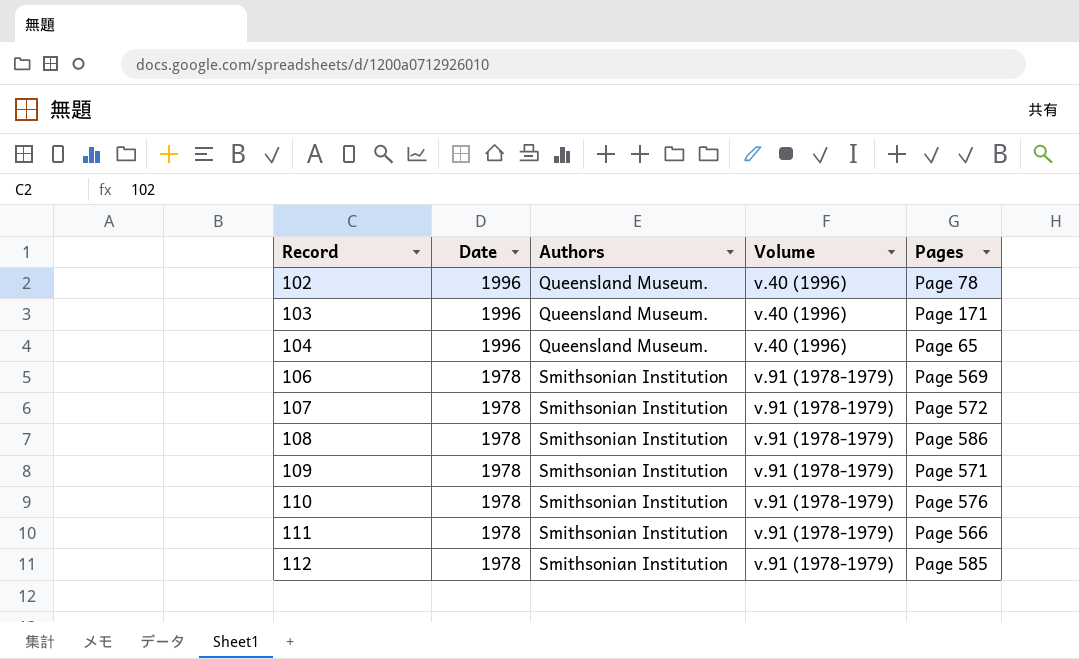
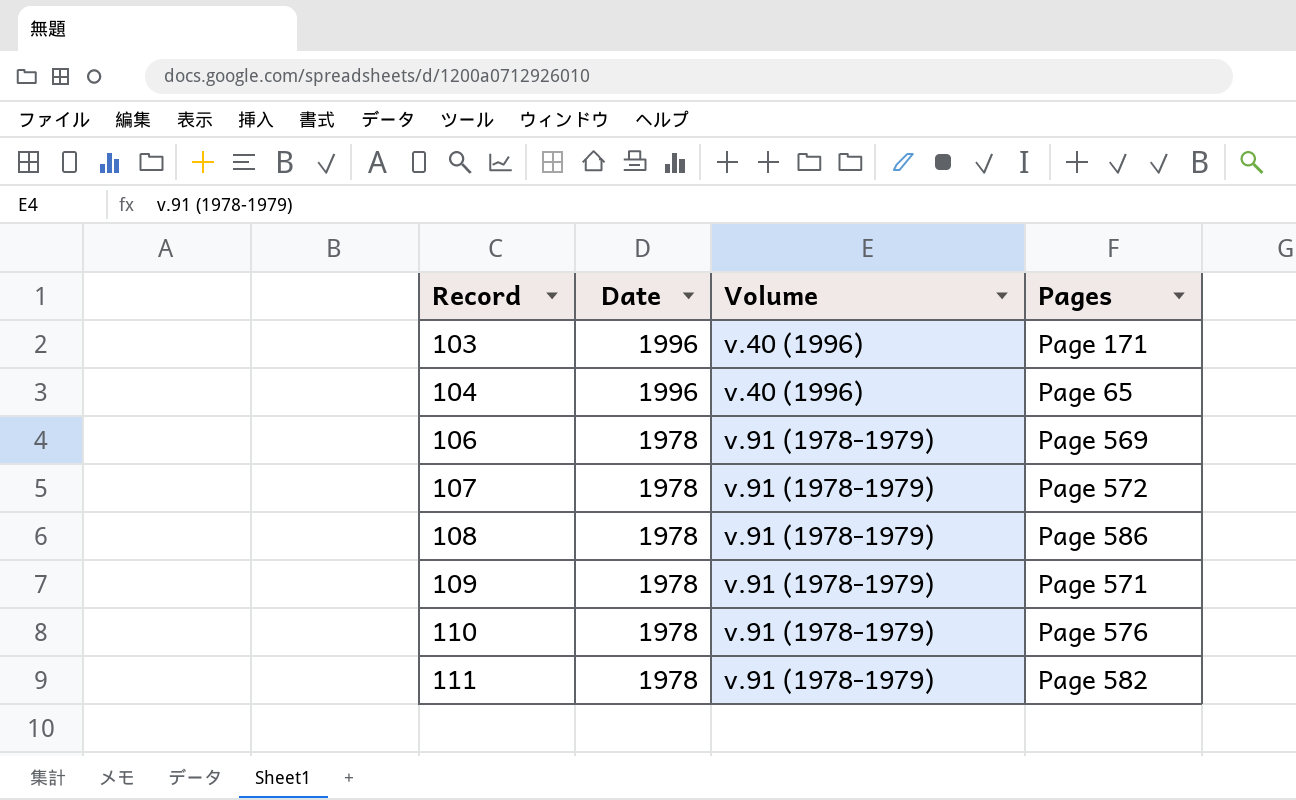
column Authors | position: 3 -> none
row 102: 1996 | Queensland Museum. | v.40 (1996) | Page 78 -> none
row 112: 1978 | Smithsonian Institution | v.91 (1978-1979) | Page 585 -> none
111 | Pages: Page 566 -> Page 582

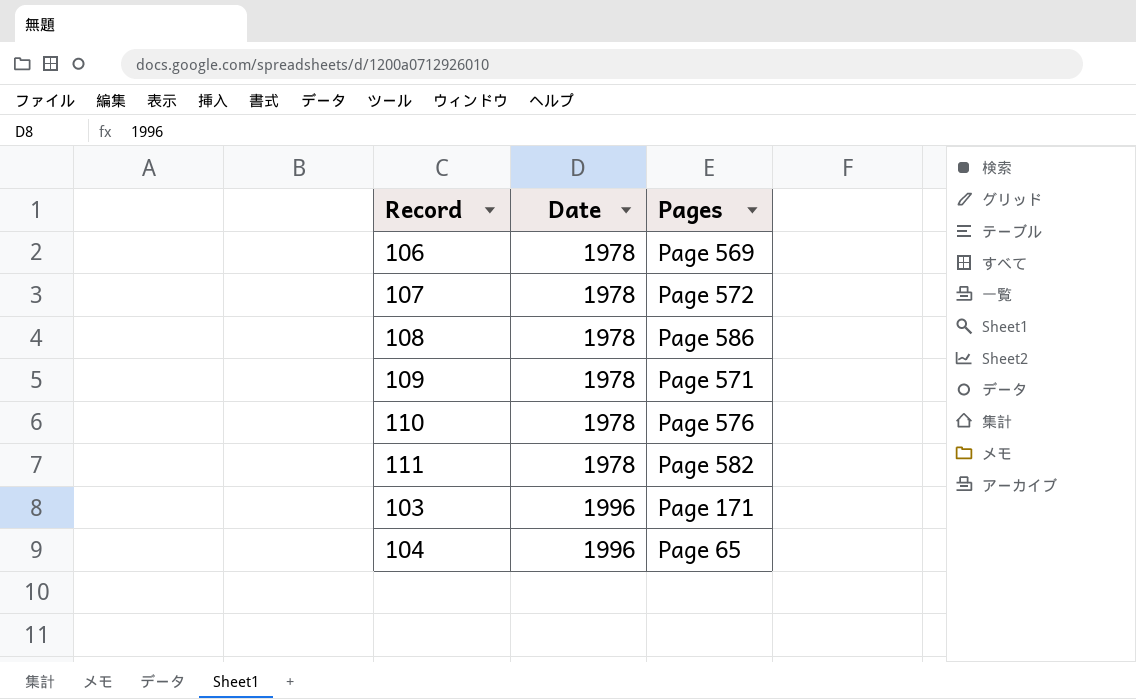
row order: Record ascending -> Date ascending
column Volume | position: 3 -> none

